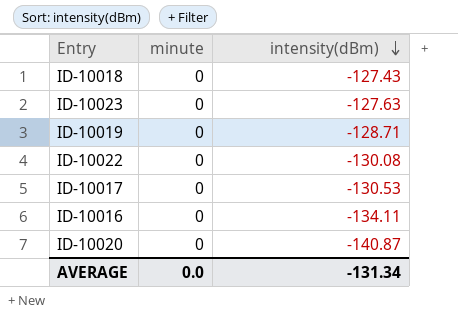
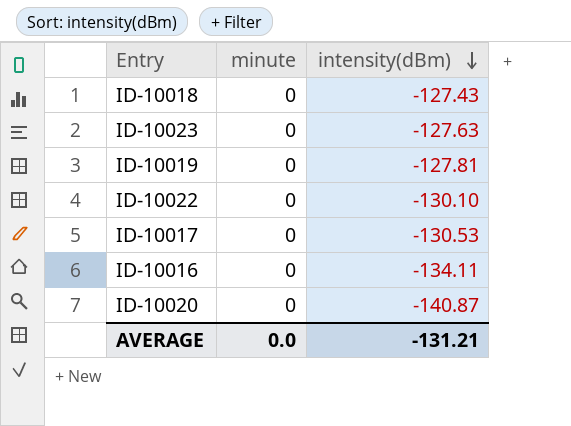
ID-10019 | intensity(dBm): -128.71 -> -127.81
ID-10022 | intensity(dBm): -130.08 -> -130.10
AVERAGE | intensity(dBm): -131.34 -> -131.21

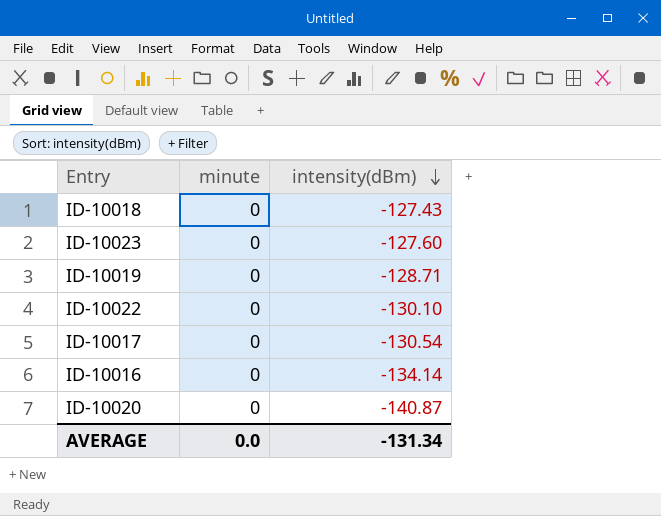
ID-10023 | intensity(dBm): -127.63 -> -127.60
ID-10019 | intensity(dBm): -127.81 -> -128.71
ID-10017 | intensity(dBm): -130.53 -> -130.54
ID-10016 | intensity(dBm): -134.11 -> -134.14
AVERAGE | intensity(dBm): -131.21 -> -131.34

